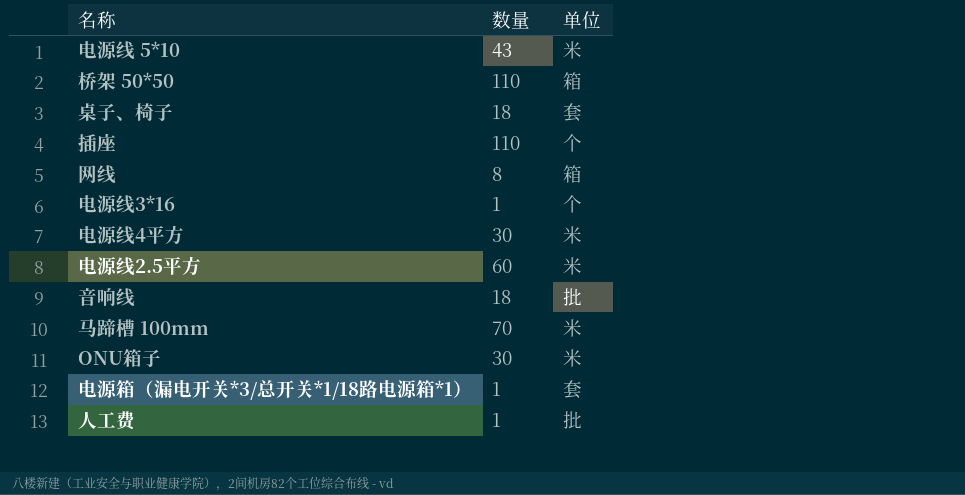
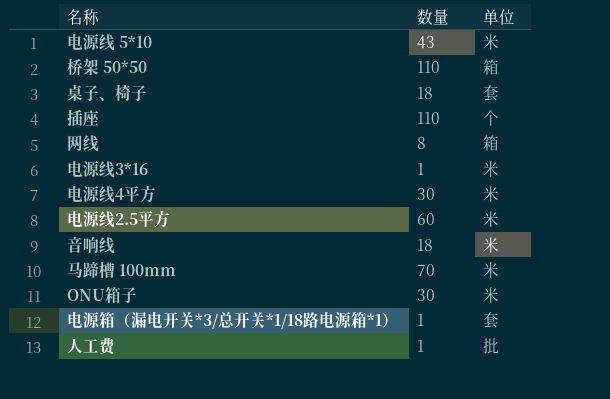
电源线3*16 | 单位: 个 -> 米
音响线 | 单位: 批 -> 米

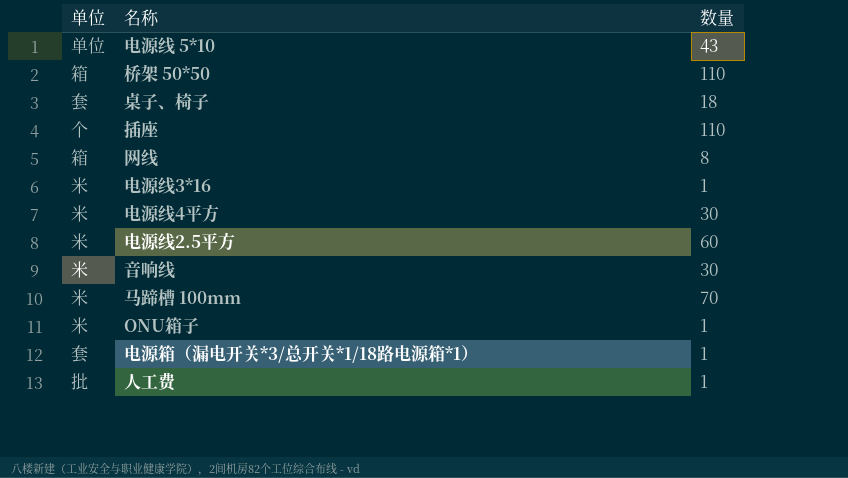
column 单位 | position: 3 -> 1
电源线 5*10 | 单位: 米 -> 单位
音响线 | 数量: 18 -> 30
ONU箱子 | 数量: 30 -> 1

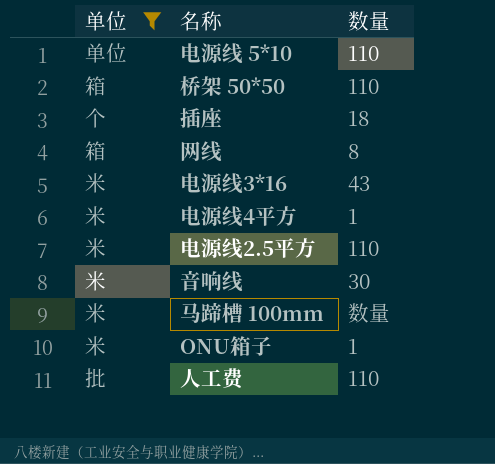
filter: none -> 单位 != 套
电源线 5*10 | 数量: 43 -> 110
插座 | 数量: 110 -> 18
电源线3*16 | 数量: 1 -> 43
电源线4平方 | 数量: 30 -> 1
电源线2.5平方 | 数量: 60 -> 110
马蹄槽 100mm | 数量: 70 -> 数量
人工费 | 数量: 1 -> 110

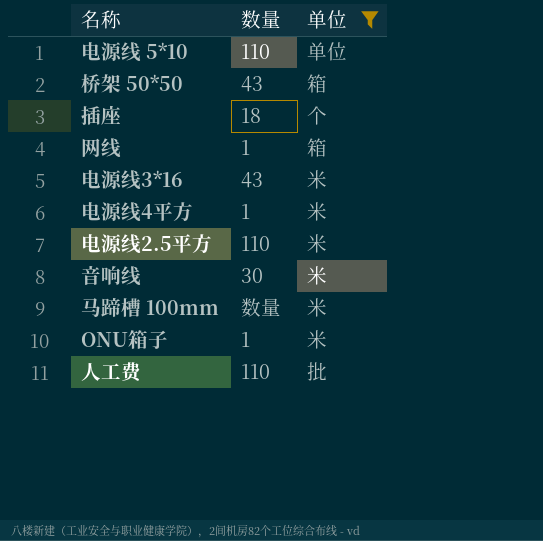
column 单位 | position: 1 -> 3
桥架 50*50 | 数量: 110 -> 43
网线 | 数量: 8 -> 1

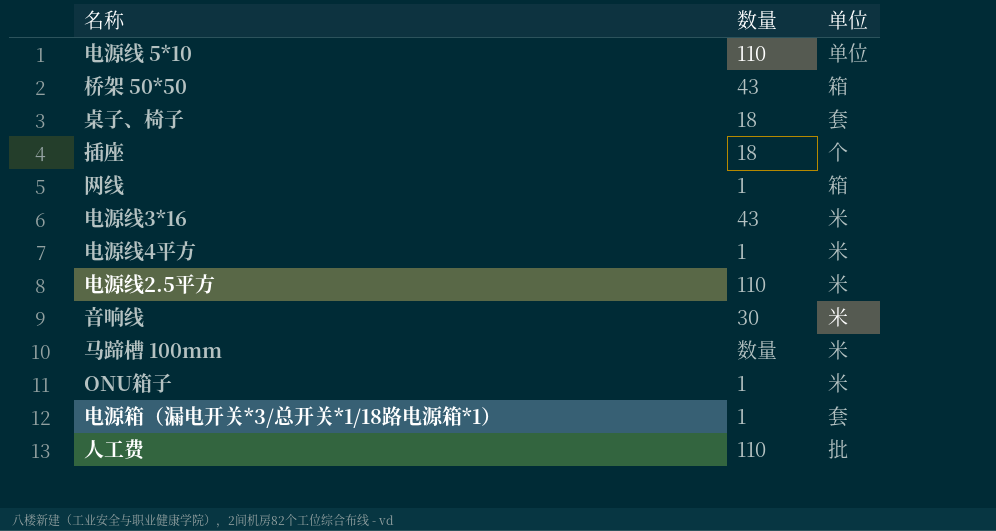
filter: 单位 != 套 -> none

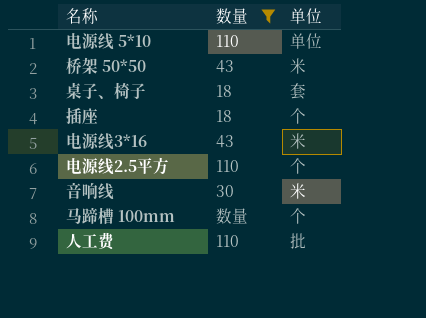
filter: none -> 数量 != 1
桥架 50*50 | 单位: 箱 -> 米
电源线2.5平方 | 单位: 米 -> 个
马蹄槽 100mm | 单位: 米 -> 个

